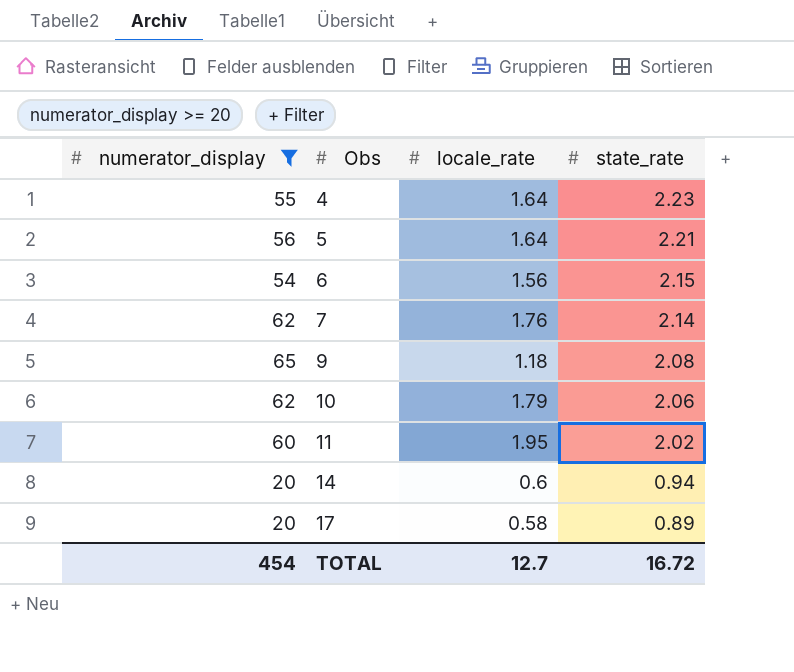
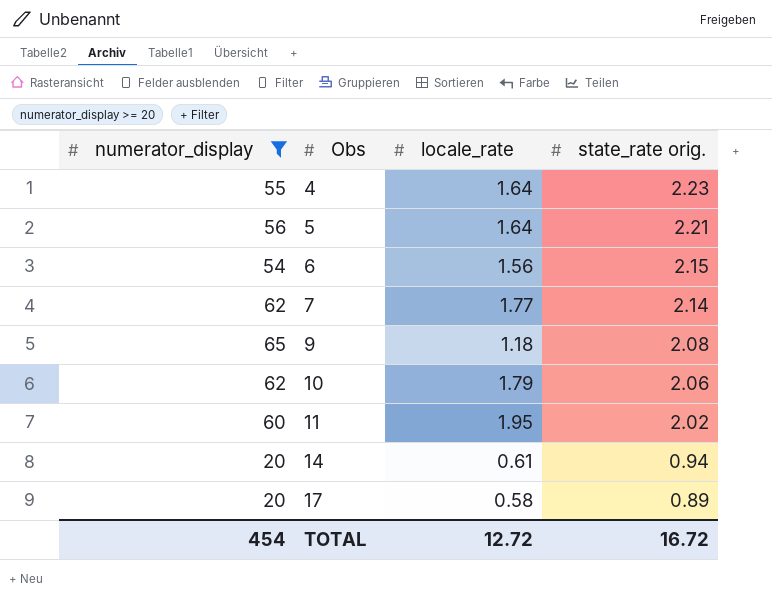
column name: state_rate -> state_rate orig.
7 | locale_rate: 1.76 -> 1.77
14 | locale_rate: 0.6 -> 0.61
TOTAL | locale_rate: 12.7 -> 12.72

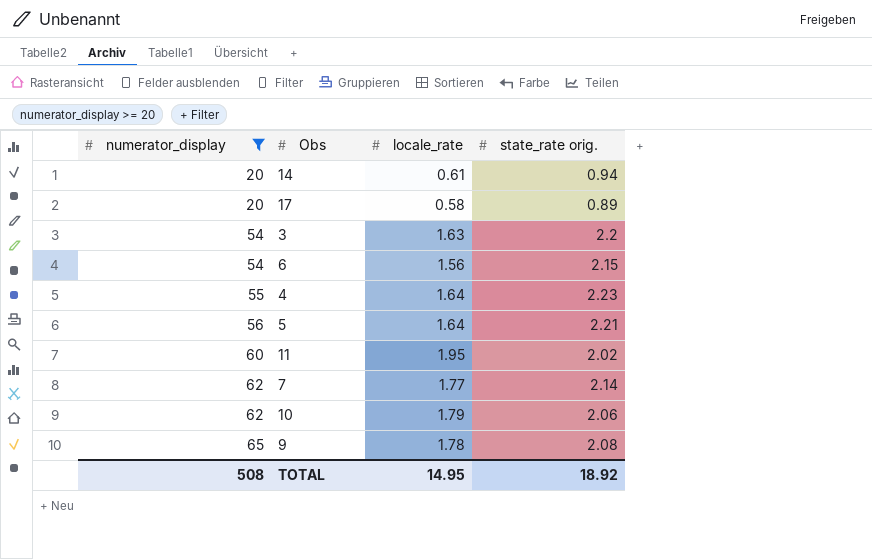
row order: Obs ascending -> numerator_display ascending
row 3: none -> 54 | 1.63 | 2.2
9 | locale_rate: 1.18 -> 1.78
TOTAL | numerator_display: 454 -> 508
TOTAL | locale_rate: 12.72 -> 14.95
TOTAL | state_rate orig.: 16.72 -> 18.92

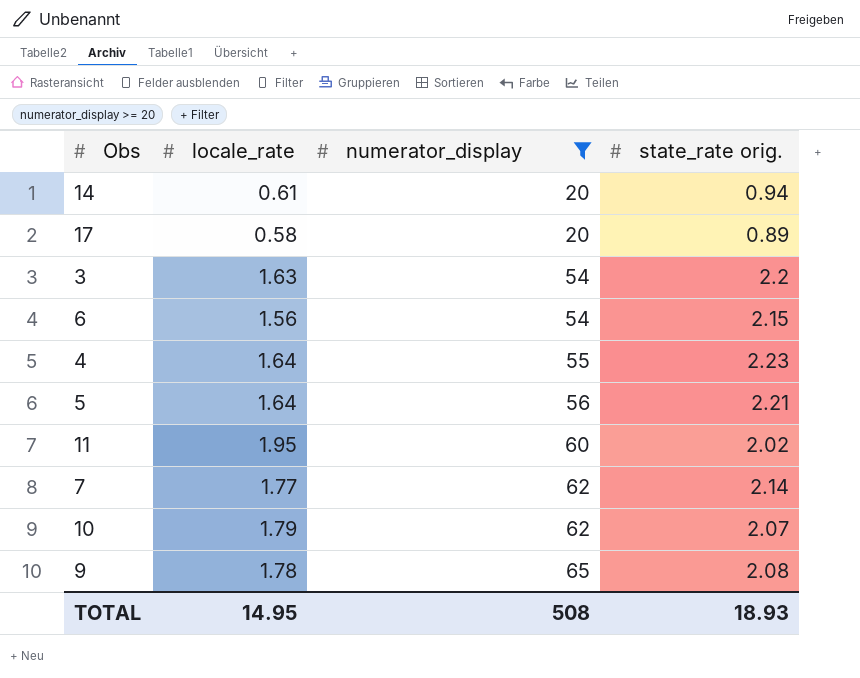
column numerator_display | position: 1 -> 3
10 | state_rate orig.: 2.06 -> 2.07
TOTAL | state_rate orig.: 18.92 -> 18.93

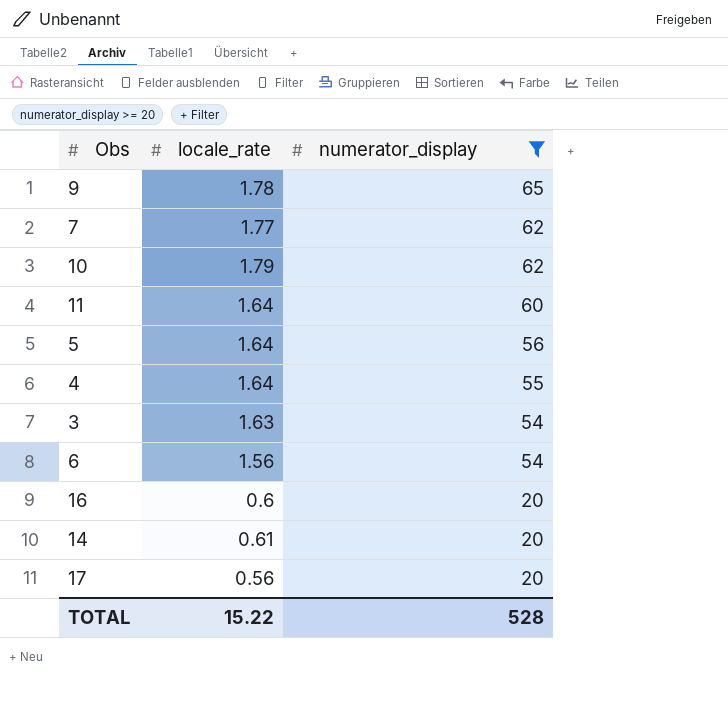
row order: numerator_display ascending -> numerator_display descending
column state_rate orig. | position: 4 -> none
11 | locale_rate: 1.95 -> 1.64
row 16: none -> 0.6 | 20
17 | locale_rate: 0.58 -> 0.56
TOTAL | locale_rate: 14.95 -> 15.22
TOTAL | numerator_display: 508 -> 528

